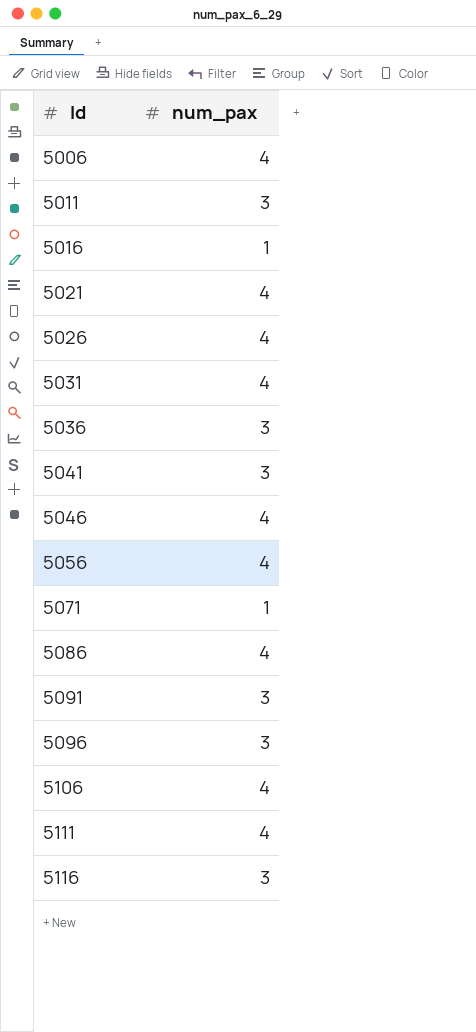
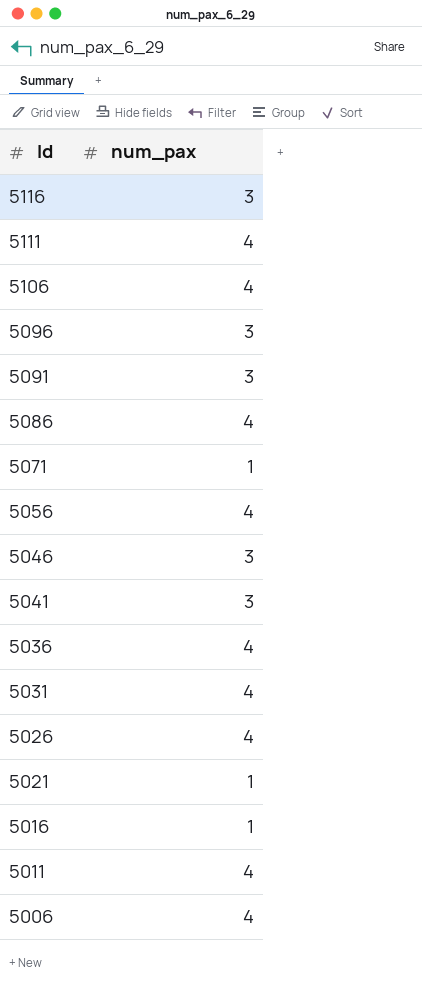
row order: Id ascending -> Id descending
5046 | num_pax: 4 -> 3
5036 | num_pax: 3 -> 4
5021 | num_pax: 4 -> 1
5011 | num_pax: 3 -> 4

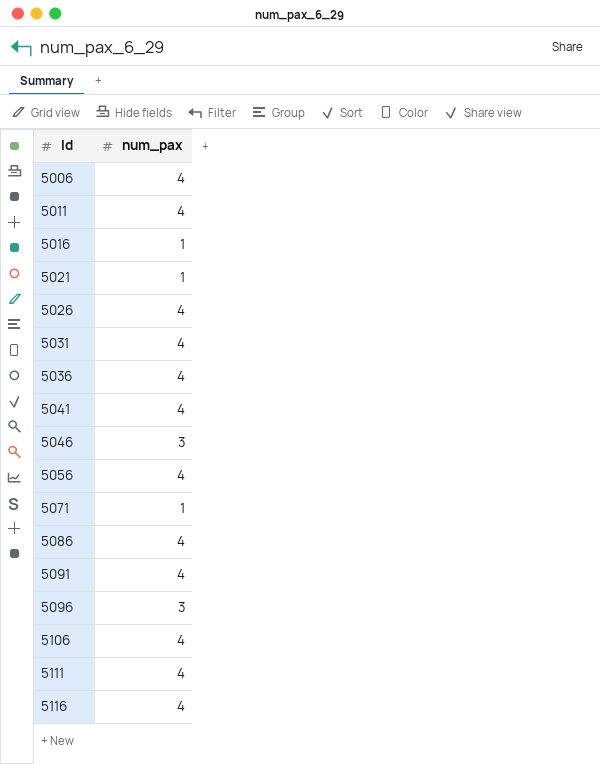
row order: Id descending -> Id ascending
5041 | num_pax: 3 -> 4
5091 | num_pax: 3 -> 4
5116 | num_pax: 3 -> 4

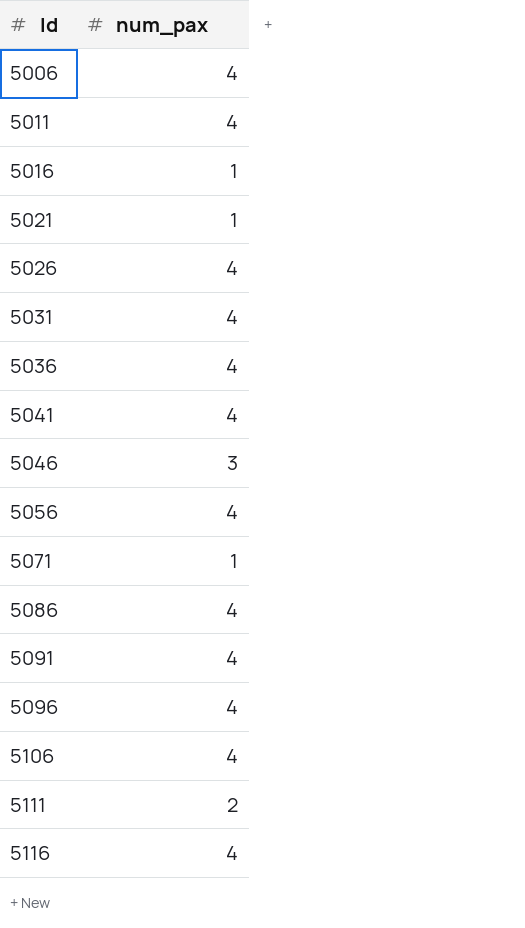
5096 | num_pax: 3 -> 4
5111 | num_pax: 4 -> 2

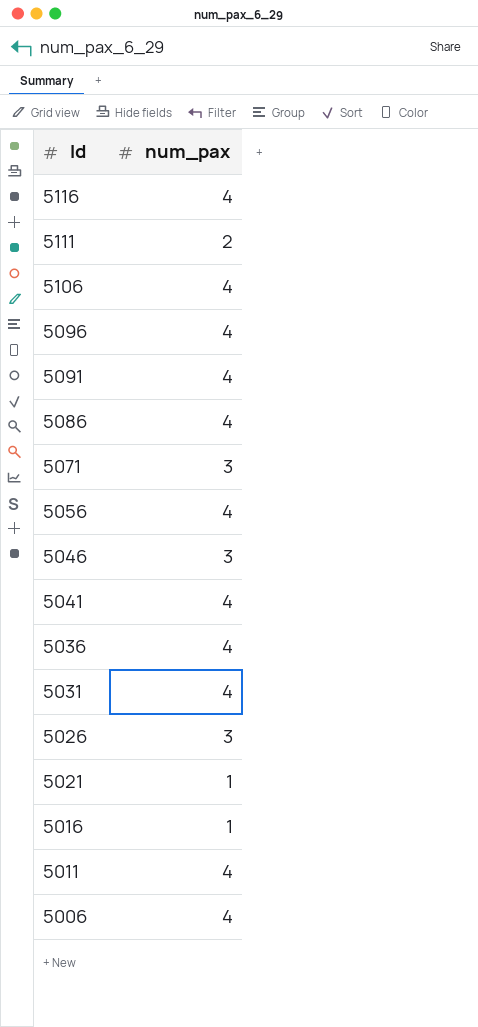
row order: Id ascending -> Id descending
5071 | num_pax: 1 -> 3
5026 | num_pax: 4 -> 3

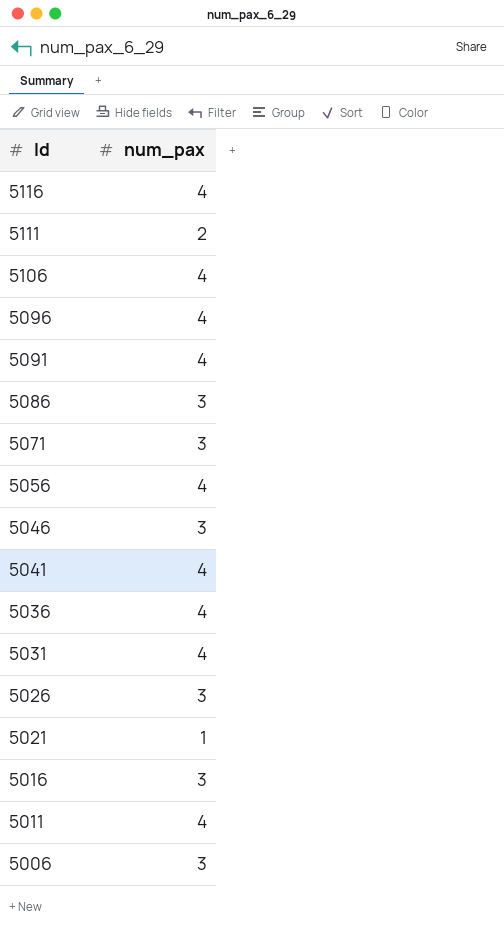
5086 | num_pax: 4 -> 3
5016 | num_pax: 1 -> 3
5006 | num_pax: 4 -> 3

